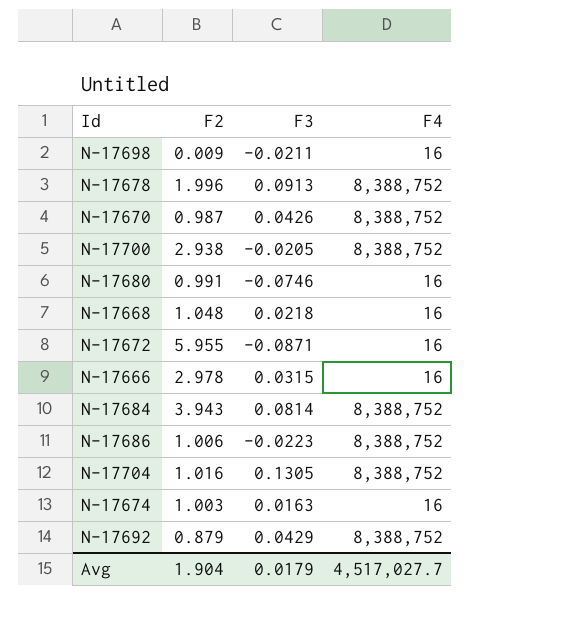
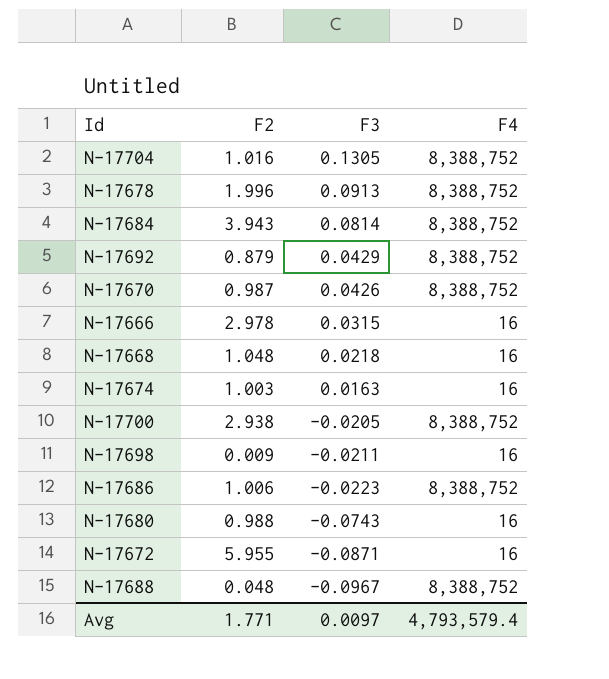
row order: none -> F3 descending
N-17680 | F2: 0.991 -> 0.988
N-17680 | F3: -0.0746 -> -0.0743
row N-17688: none -> 0.048 | -0.0967 | 8,388,752
Avg | F2: 1.904 -> 1.771
Avg | F3: 0.0179 -> 0.0097
Avg | F4: 4,517,027.7 -> 4,793,579.4

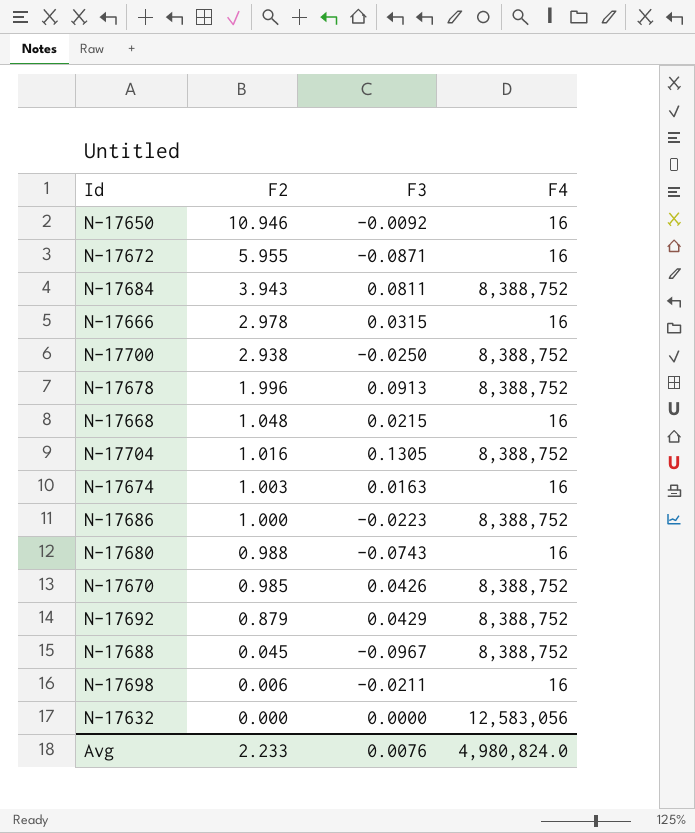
row order: F3 descending -> F2 descending
row N-17650: none -> 10.946 | -0.0092 | 16
N-17684 | F3: 0.0814 -> 0.0811
N-17700 | F3: -0.0205 -> -0.0250
N-17668 | F3: 0.0218 -> 0.0215
N-17686 | F2: 1.006 -> 1.000
N-17670 | F2: 0.987 -> 0.985
N-17688 | F2: 0.048 -> 0.045
N-17698 | F2: 0.009 -> 0.006
row N-17632: none -> 0.000 | 0.0000 | 12,583,056
Avg | F2: 1.771 -> 2.233
Avg | F3: 0.0097 -> 0.0076
Avg | F4: 4,793,579.4 -> 4,980,824.0

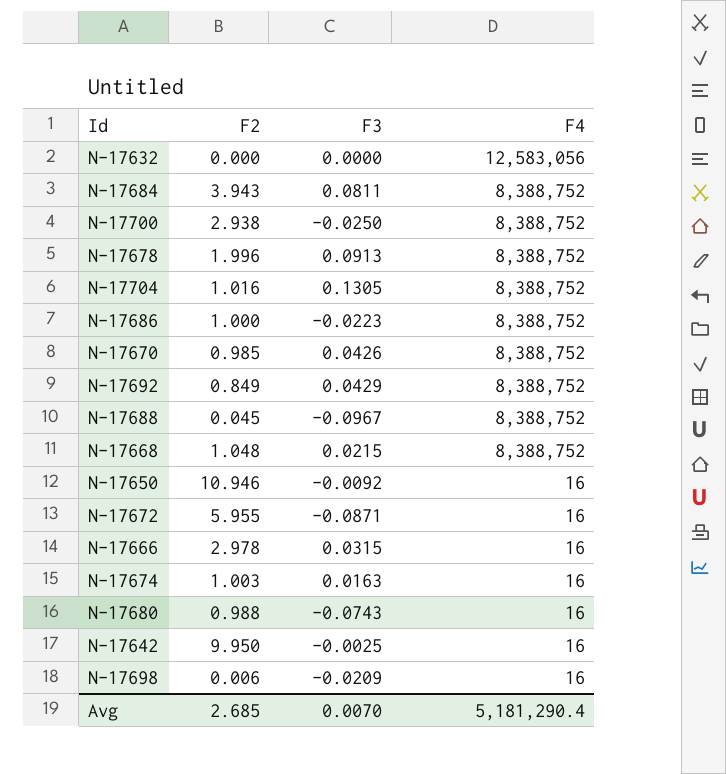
row order: F2 descending -> F4 descending
N-17692 | F2: 0.879 -> 0.849
N-17668 | F4: 16 -> 8,388,752
row N-17642: none -> 9.950 | -0.0025 | 16
N-17698 | F3: -0.0211 -> -0.0209
Avg | F2: 2.233 -> 2.685
Avg | F3: 0.0076 -> 0.0070
Avg | F4: 4,980,824.0 -> 5,181,290.4

